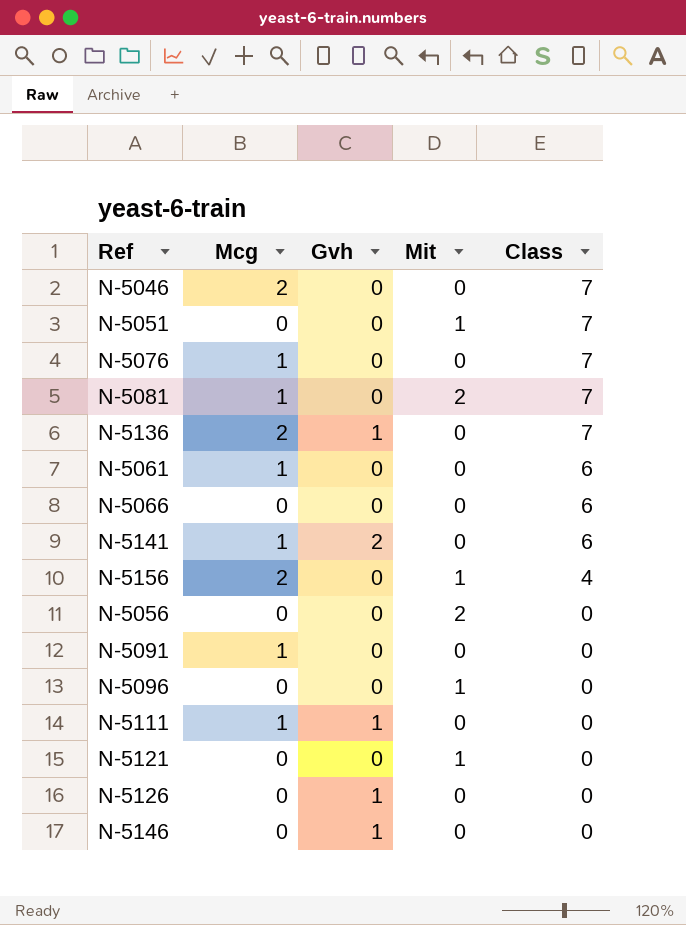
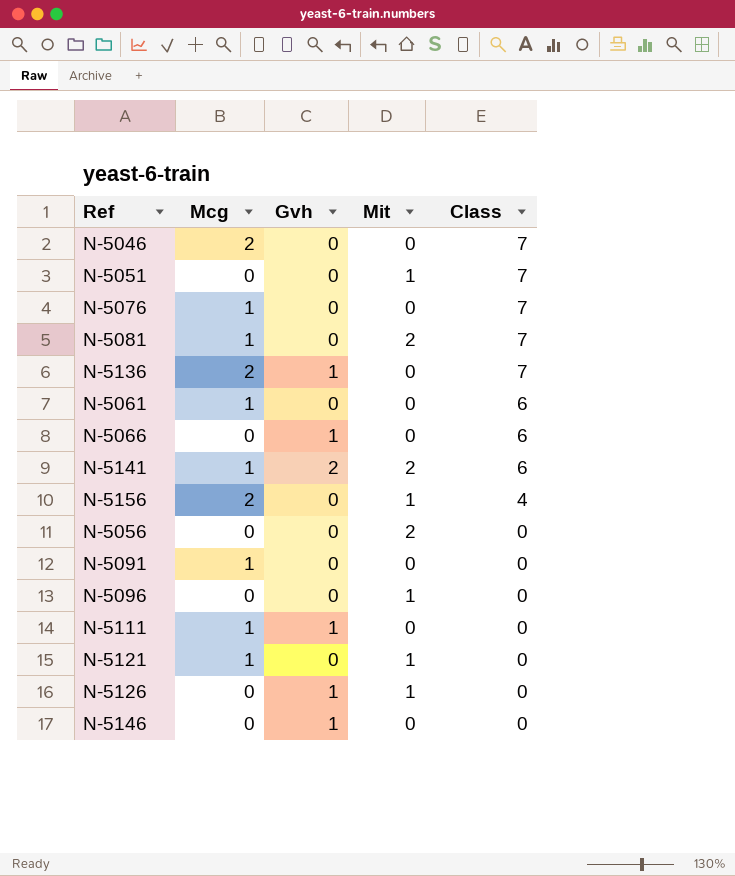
N-5066 | Gvh: 0 -> 1
N-5141 | Mit: 0 -> 2
N-5121 | Mcg: 0 -> 1
N-5126 | Mit: 0 -> 1

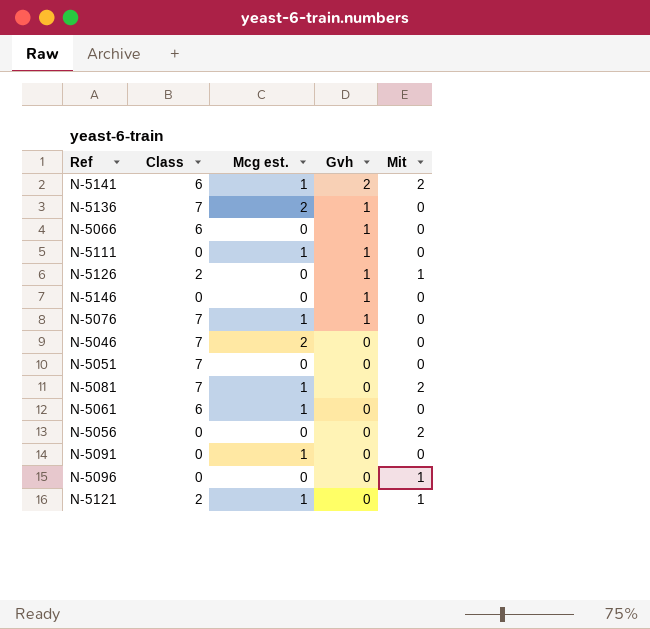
row order: Class descending -> Gvh descending
column Class | position: 5 -> 2
column name: Mcg -> Mcg est.
row N-5156: 2 | 0 | 1 | 4 -> none
N-5126 | Class: 0 -> 2
N-5076 | Gvh: 0 -> 1
N-5051 | Mit: 1 -> 0
N-5121 | Class: 0 -> 2

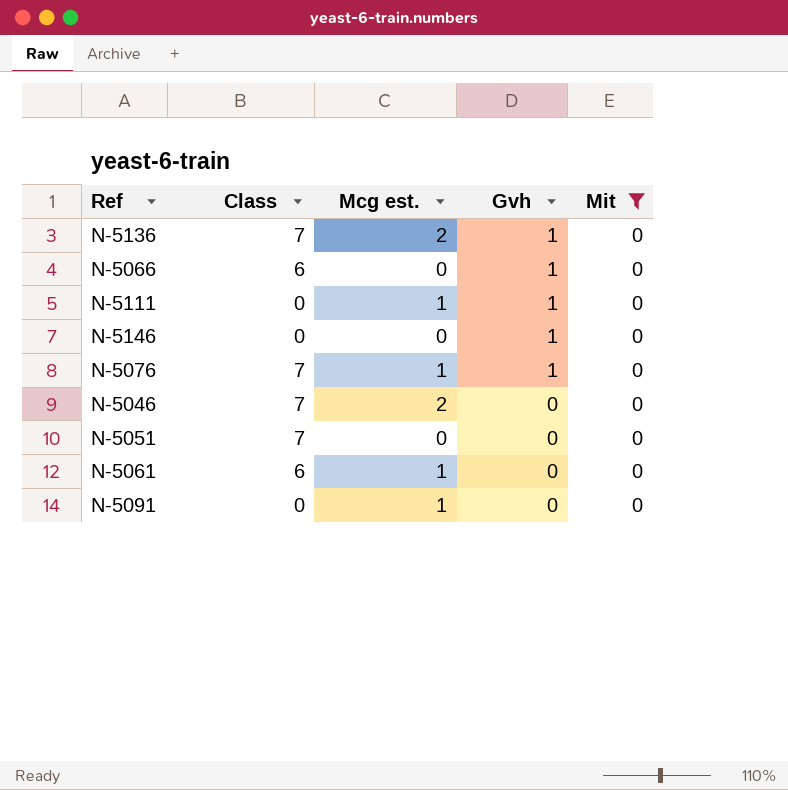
filter: none -> Mit = 0

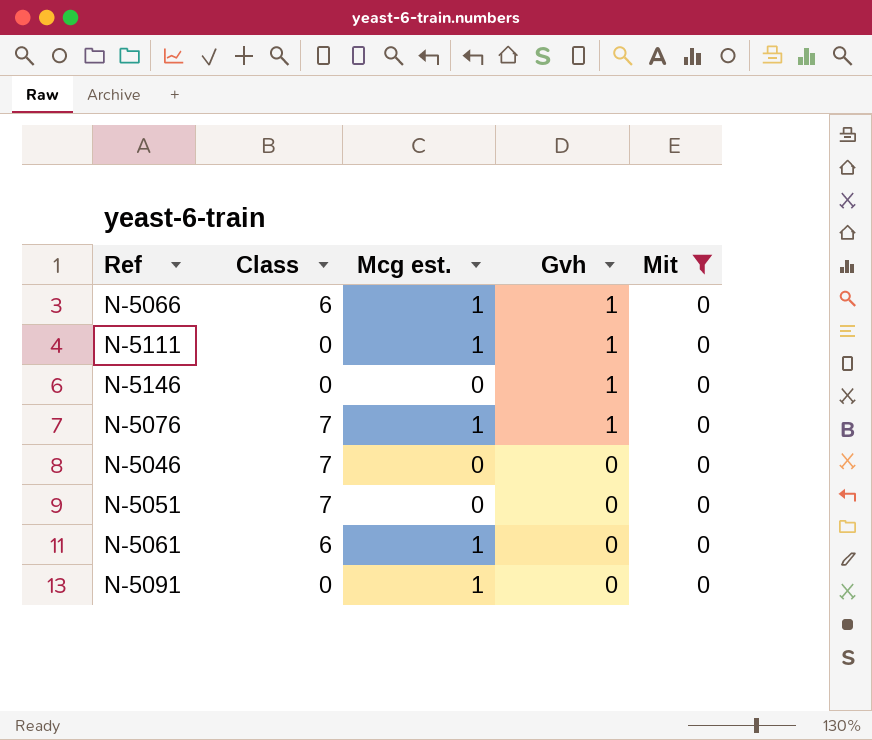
row N-5136: 7 | 2 | 1 | 0 -> none
N-5066 | Mcg est.: 0 -> 1
N-5046 | Mcg est.: 2 -> 0

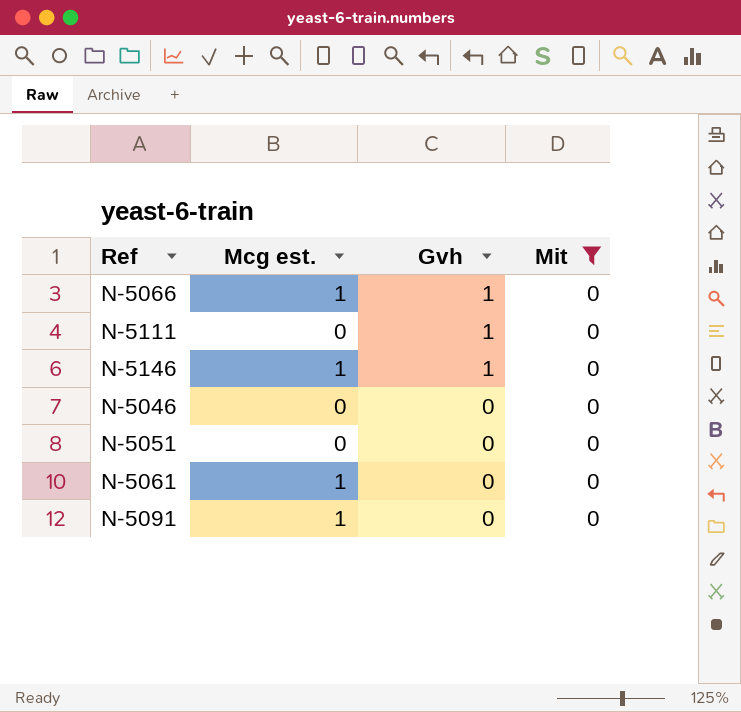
column Class | position: 2 -> none
row N-5076: 7 | 1 | 1 | 0 -> none
N-5111 | Mcg est.: 1 -> 0
N-5146 | Mcg est.: 0 -> 1

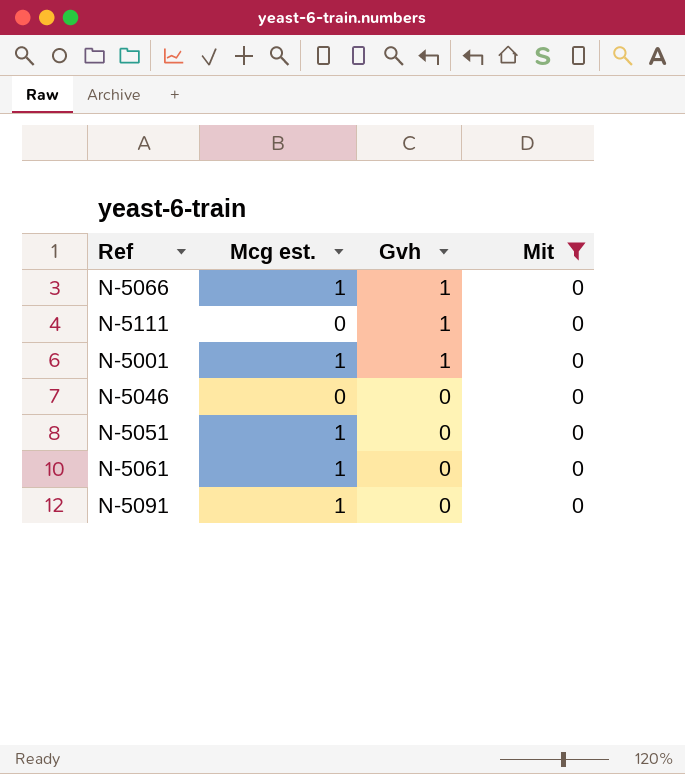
row N-5146: 1 | 1 | 0 -> none
row N-5001: none -> 1 | 1 | 0
N-5051 | Mcg est.: 0 -> 1

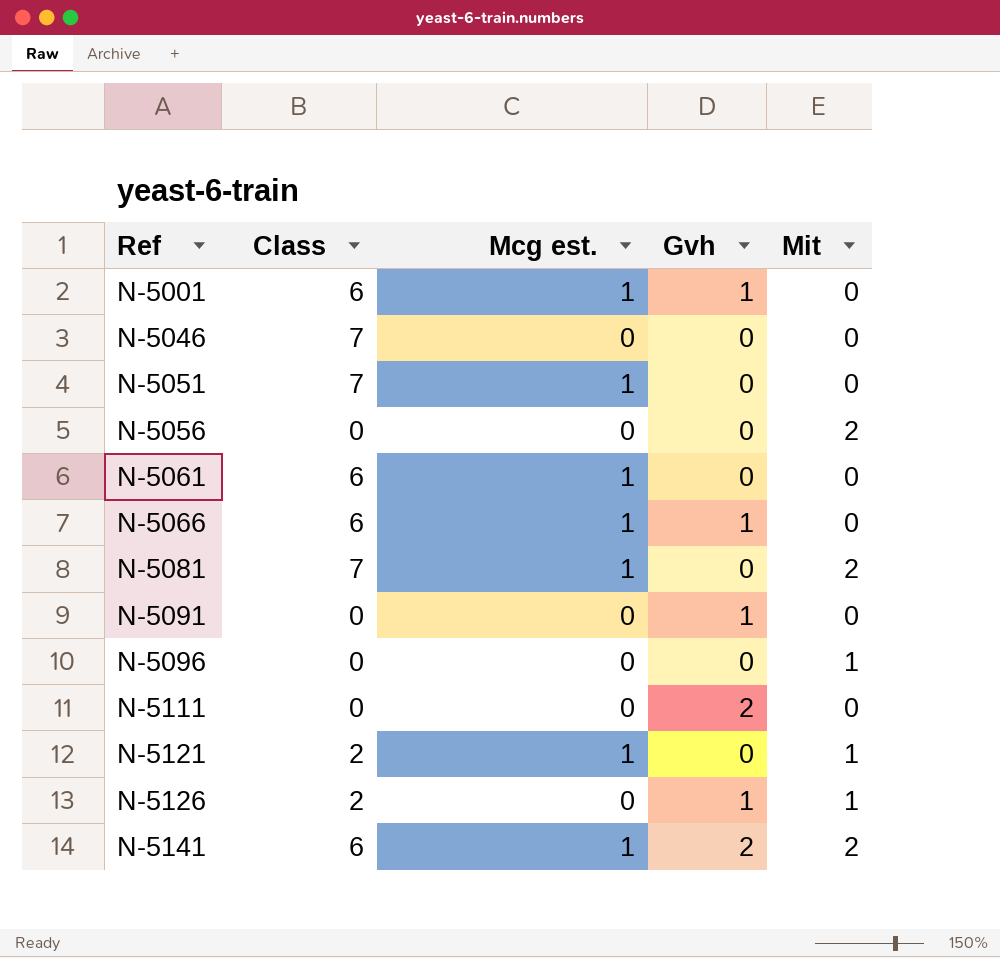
filter: Mit = 0 -> none
row order: Gvh descending -> Ref ascending
column Class | position: none -> 2
N-5091 | Mcg est.: 1 -> 0
N-5091 | Gvh: 0 -> 1
N-5111 | Gvh: 1 -> 2

